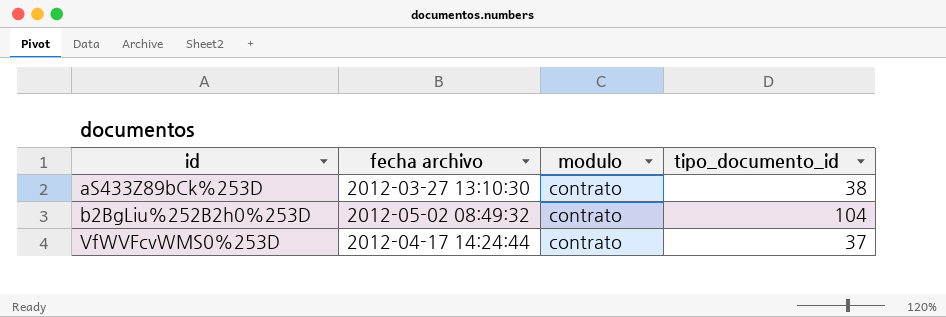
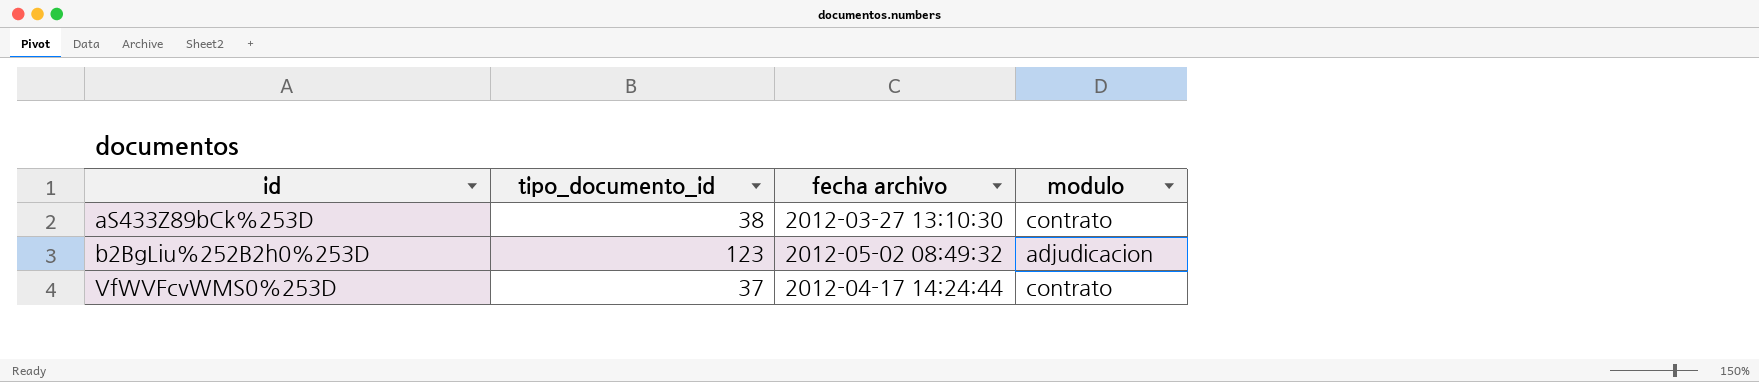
column tipo_documento_id | position: 4 -> 2
b2BgLiu%252B2h0%253D | tipo_documento_id: 104 -> 123
b2BgLiu%252B2h0%253D | modulo: contrato -> adjudicacion

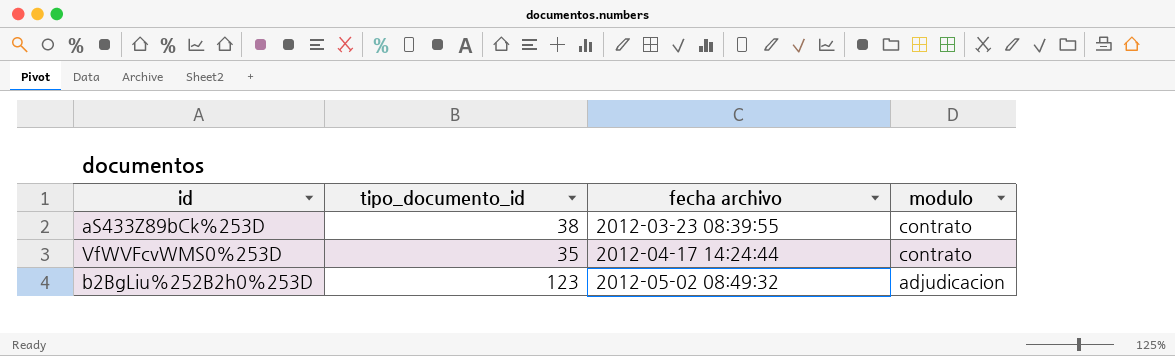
row order: id ascending -> fecha archivo ascending
aS433Z89bCk%253D | fecha archivo: 2012-03-27 13:10:30 -> 2012-03-23 08:39:55
VfWVFcvWMS0%253D | tipo_documento_id: 37 -> 35

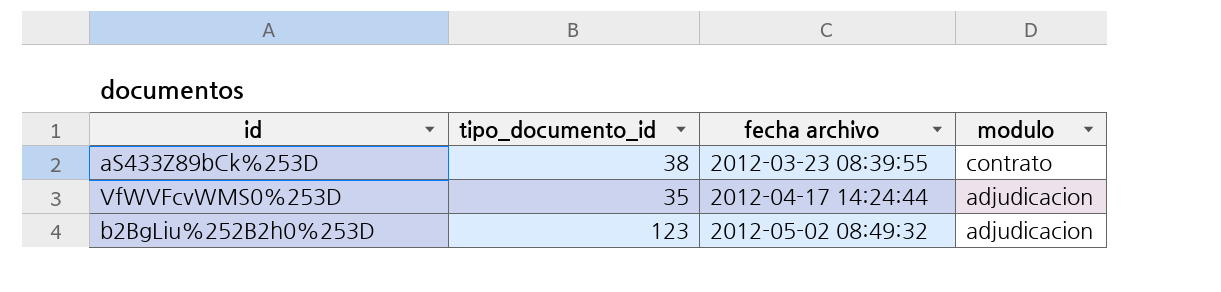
VfWVFcvWMS0%253D | modulo: contrato -> adjudicacion

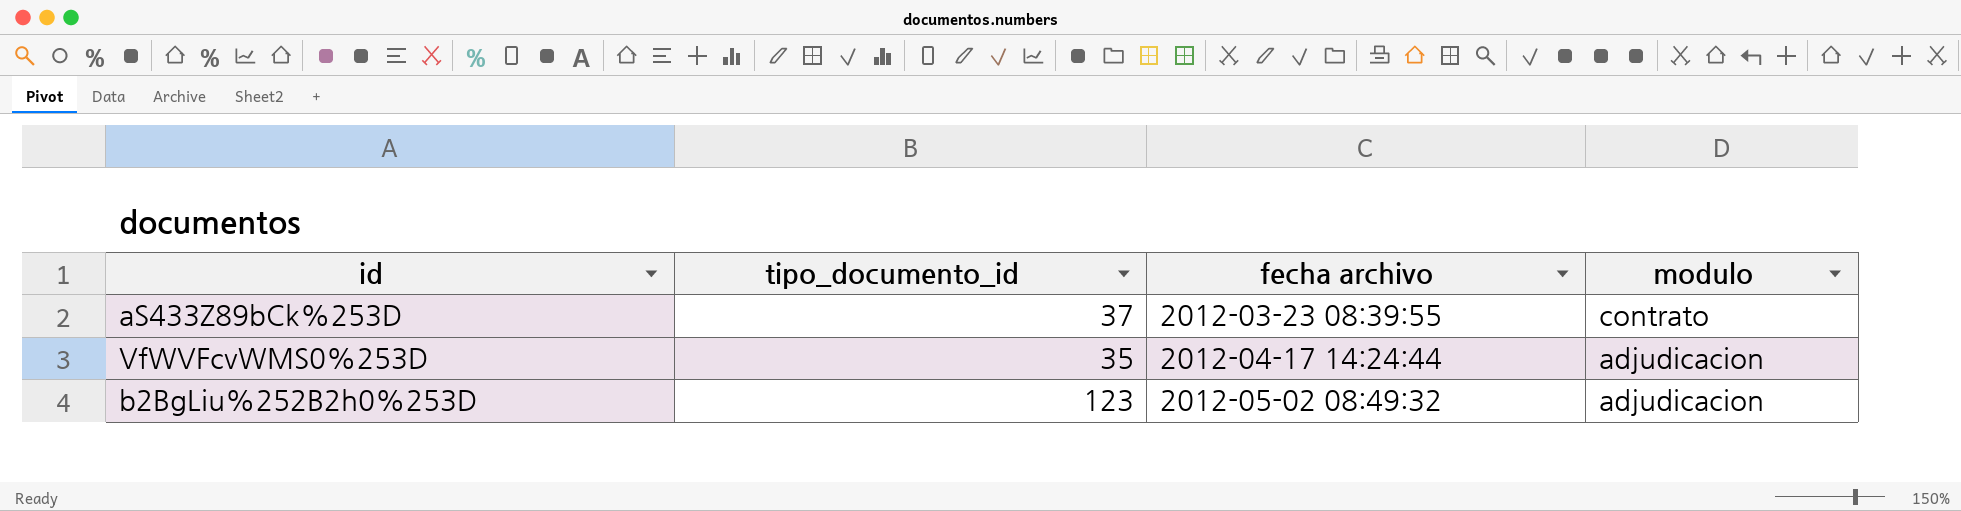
aS433Z89bCk%253D | tipo_documento_id: 38 -> 37

